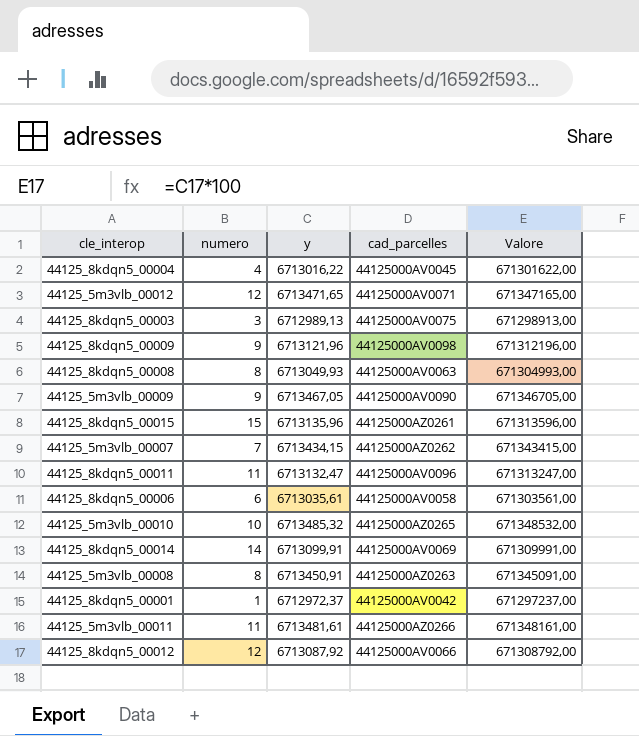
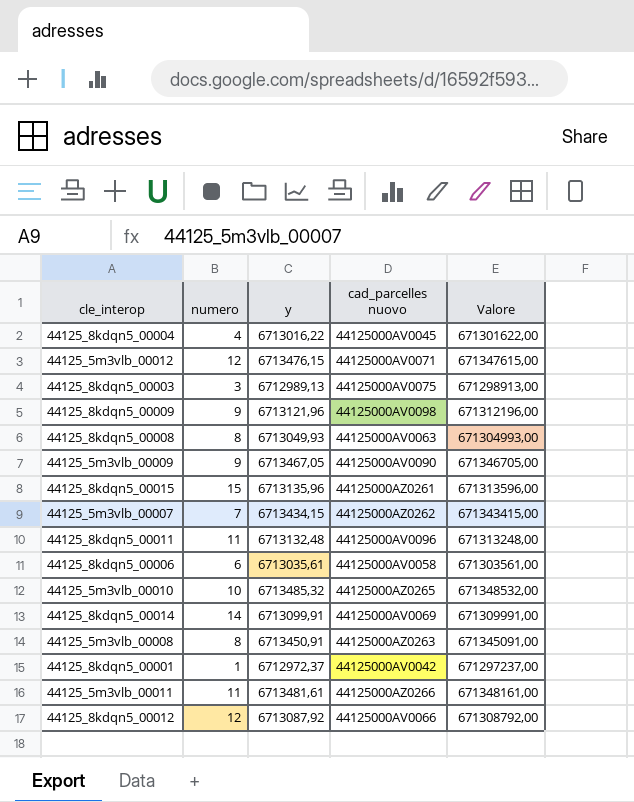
column name: cad_parcelles -> cad_parcelles nuovo
44125_5m3vlb_00012 | y: 6713471,65 -> 6713476,15
44125_5m3vlb_00012 | Valore: 671347165,00 -> 671347615,00
44125_8kdqn5_00011 | y: 6713132,47 -> 6713132,48
44125_8kdqn5_00011 | Valore: 671313247,00 -> 671313248,00

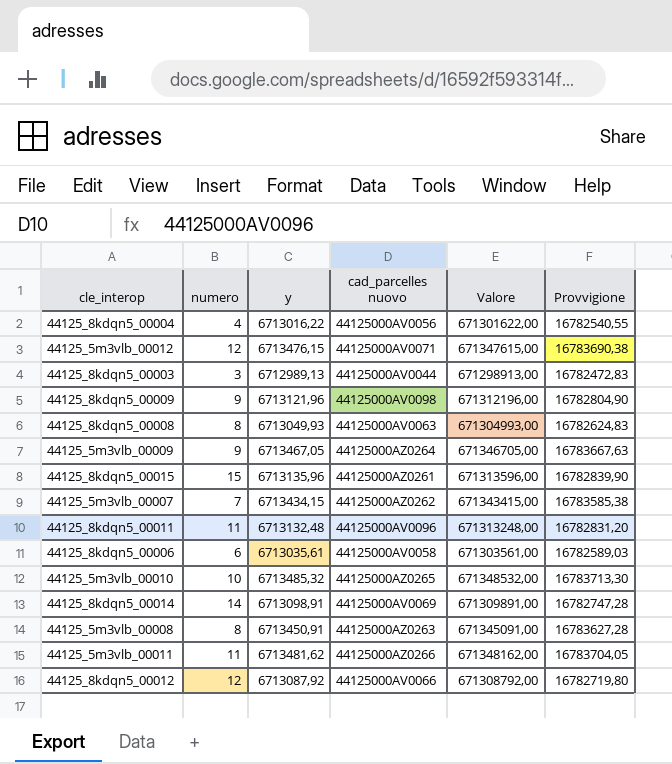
column Provvigione | formula: none -> [y] * 2,5
row 44125_8kdqn5_00001: 1 | 6712972,37 | 44125000AV0042 | 671297237,00 -> none
44125_8kdqn5_00004 | cad_parcelles nuovo: 44125000AV0045 -> 44125000AV0056
44125_8kdqn5_00003 | cad_parcelles nuovo: 44125000AV0075 -> 44125000AV0044
44125_5m3vlb_00009 | cad_parcelles nuovo: 44125000AV0090 -> 44125000AZ0264
44125_8kdqn5_00014 | y: 6713099,91 -> 6713098,91
44125_8kdqn5_00014 | Valore: 671309991,00 -> 671309891,00
44125_5m3vlb_00011 | y: 6713481,61 -> 6713481,62
44125_5m3vlb_00011 | Valore: 671348161,00 -> 671348162,00

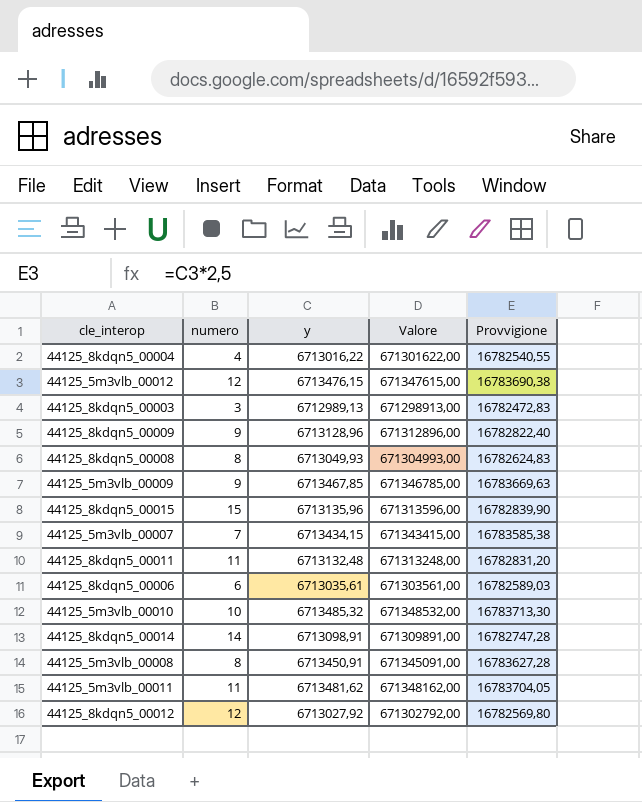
column cad_parcelles nuovo | position: 4 -> none
44125_8kdqn5_00009 | y: 6713121,96 -> 6713128,96
44125_8kdqn5_00009 | Valore: 671312196,00 -> 671312896,00
44125_8kdqn5_00009 | Provvigione: 16782804,90 -> 16782822,40
44125_5m3vlb_00009 | y: 6713467,05 -> 6713467,85
44125_5m3vlb_00009 | Valore: 671346705,00 -> 671346785,00
44125_5m3vlb_00009 | Provvigione: 16783667,63 -> 16783669,63
44125_8kdqn5_00012 | y: 6713087,92 -> 6713027,92
44125_8kdqn5_00012 | Valore: 671308792,00 -> 671302792,00
44125_8kdqn5_00012 | Provvigione: 16782719,80 -> 16782569,80

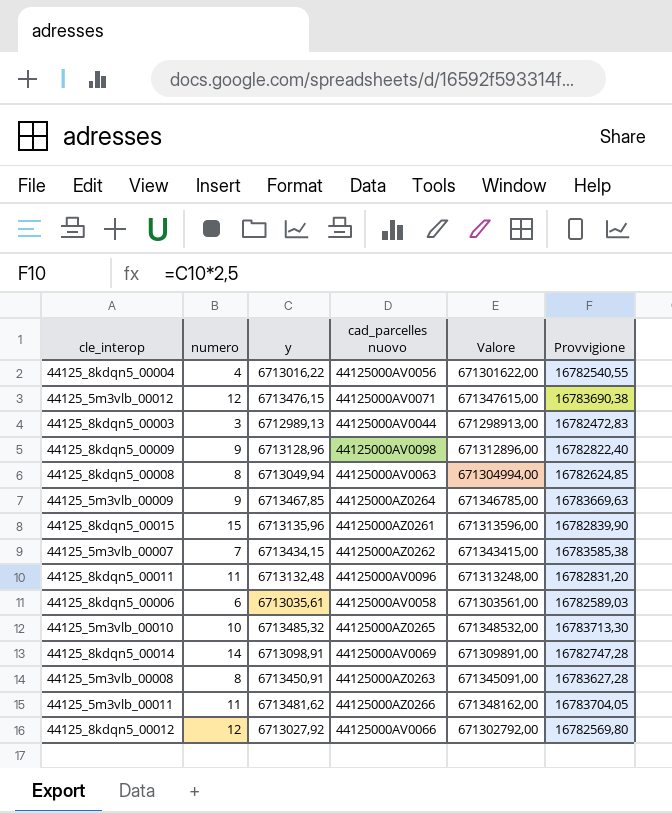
column cad_parcelles nuovo | position: none -> 4
44125_8kdqn5_00008 | y: 6713049,93 -> 6713049,94
44125_8kdqn5_00008 | Valore: 671304993,00 -> 671304994,00
44125_8kdqn5_00008 | Provvigione: 16782624,83 -> 16782624,85

